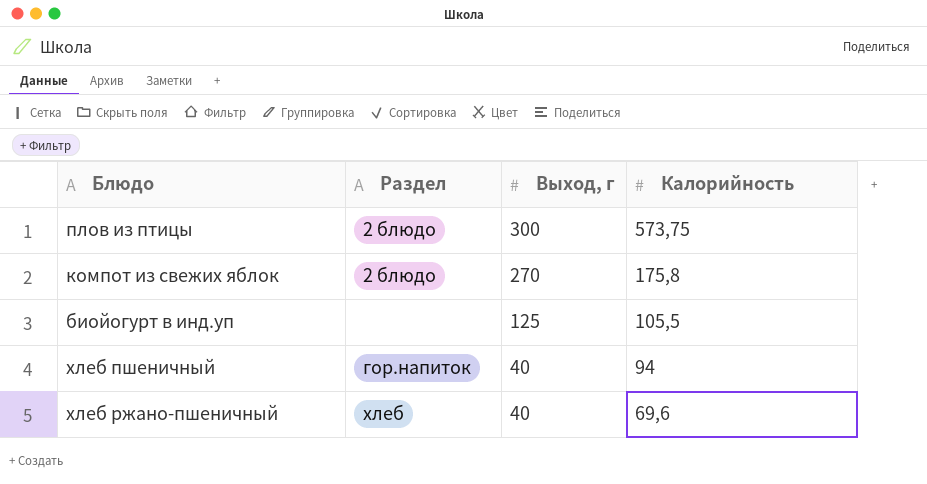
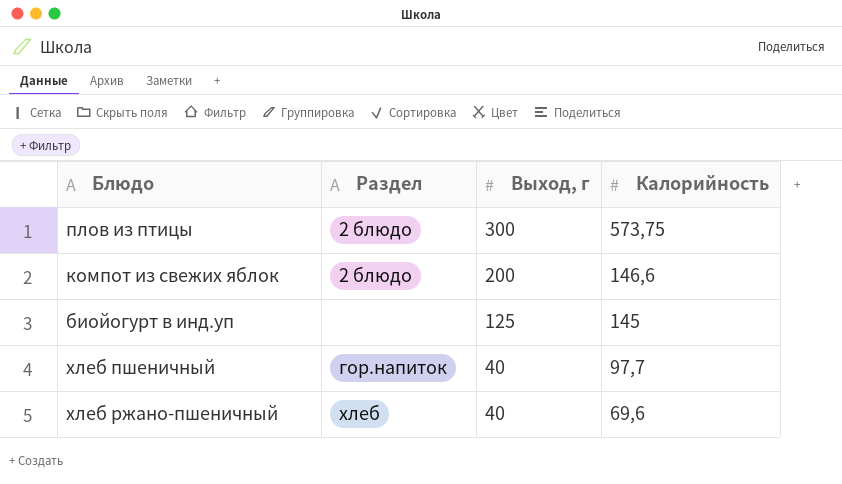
компот из свежих яблок | Выход, г: 270 -> 200
компот из свежих яблок | Калорийность: 175,8 -> 146,6
биойогурт в инд.уп | Калорийность: 105,5 -> 145
хлеб пшеничный | Калорийность: 94 -> 97,7

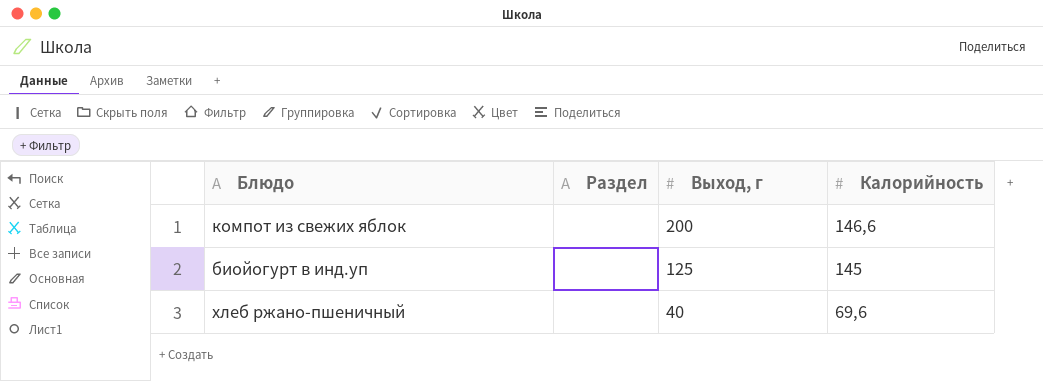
row плов из птицы: 2 блюдо | 300 | 573,75 -> none
row хлеб пшеничный: гор.напиток | 40 | 97,7 -> none
компот из свежих яблок | Раздел: 2 блюдо -> none
хлеб ржано-пшеничный | Раздел: хлеб -> none

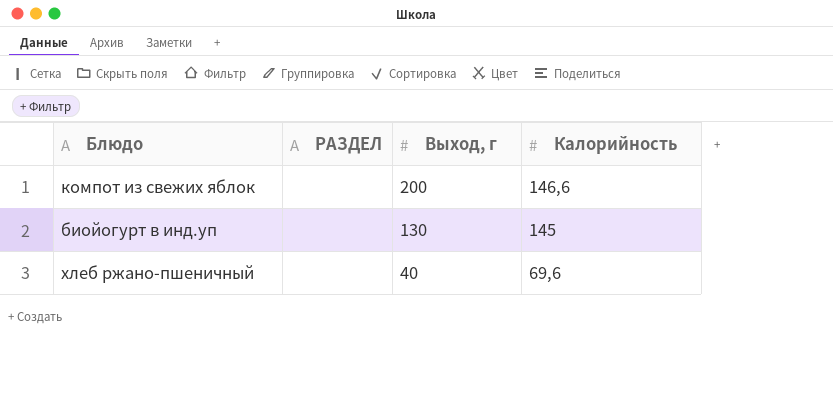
column name: Раздел -> РАЗДЕЛ
биойогурт в инд.уп | Выход, г: 125 -> 130

